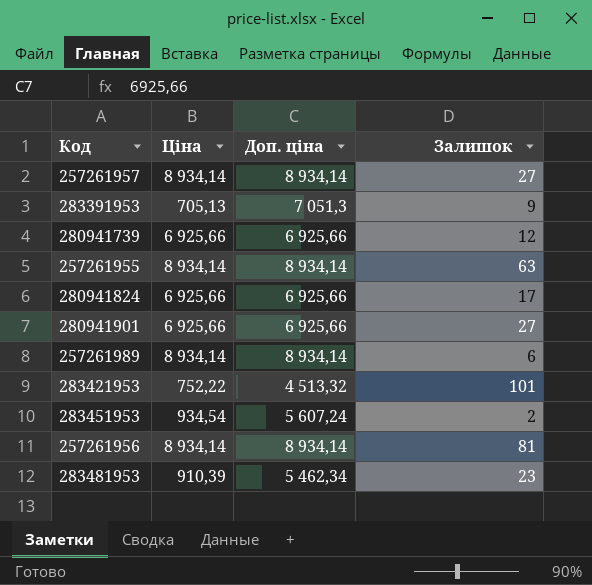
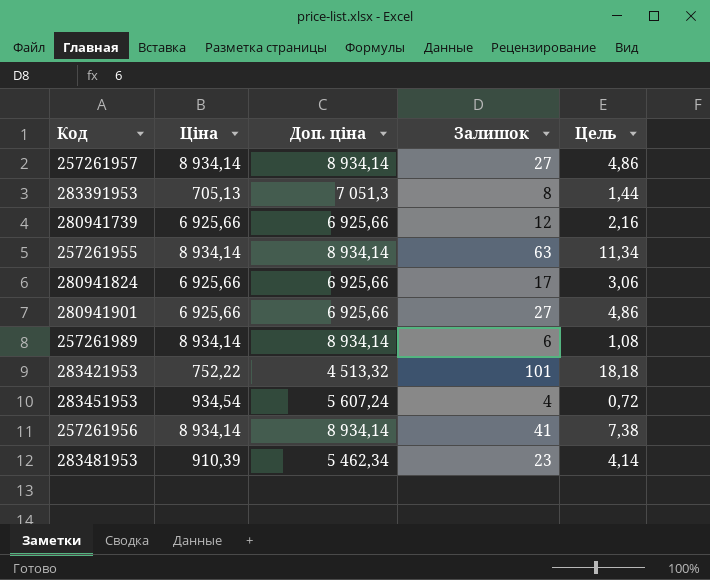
column Цель | formula: none -> [Залишок] * 0,18
283391953 | Залишок: 9 -> 8
283451953 | Залишок: 2 -> 4
257261956 | Залишок: 81 -> 41

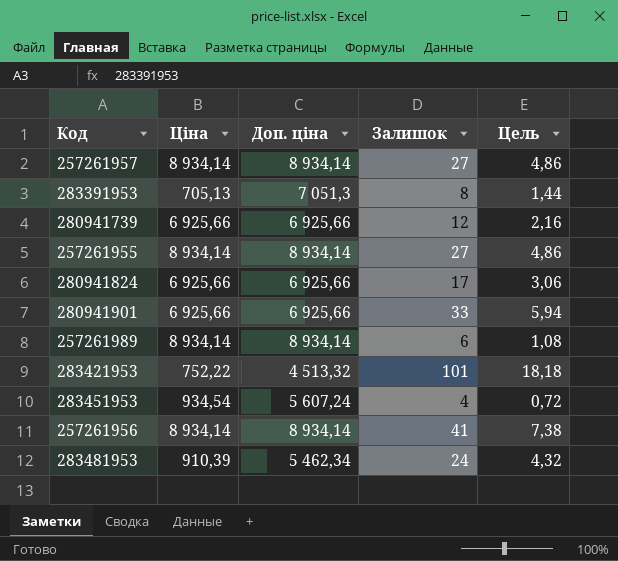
257261955 | Залишок: 63 -> 27
257261955 | Цель: 11,34 -> 4,86
280941901 | Залишок: 27 -> 33
280941901 | Цель: 4,86 -> 5,94
283481953 | Залишок: 23 -> 24
283481953 | Цель: 4,14 -> 4,32

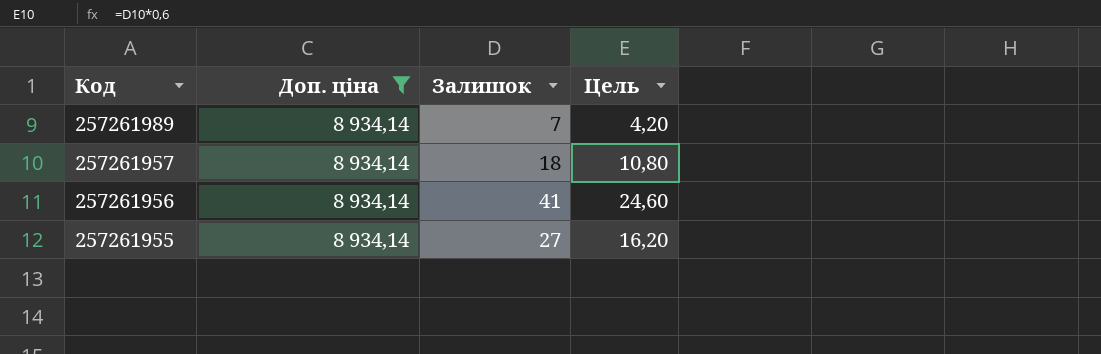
filter: none -> Доп. ціна = 8 934,14
row order: none -> Код descending
column Ціна | position: 2 -> none
column Цель | formula: [Залишок] * 0,18 -> [Залишок] * 0,6
257261989 | Залишок: 6 -> 7
257261957 | Залишок: 27 -> 18

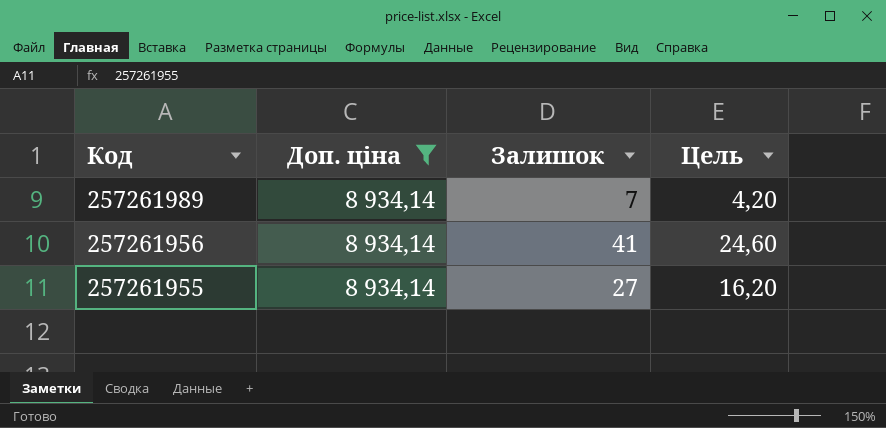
row 257261957: 8 934,14 | 18 | 10,80 -> none

